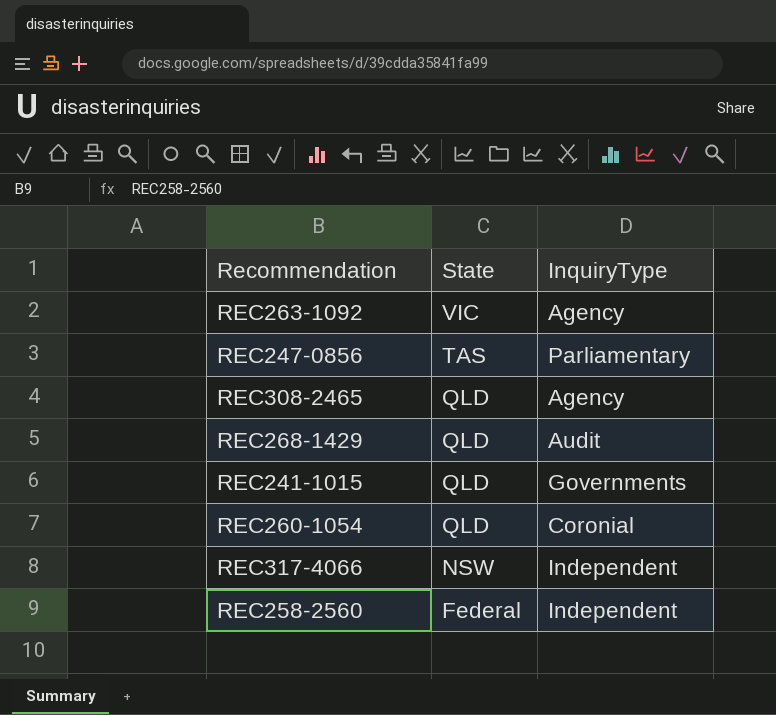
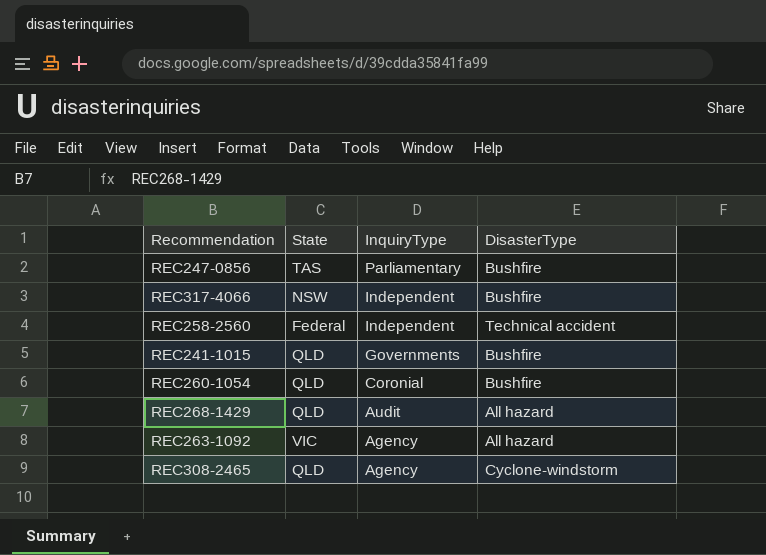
row order: State descending -> InquiryType descending
column DisasterType | position: none -> 4

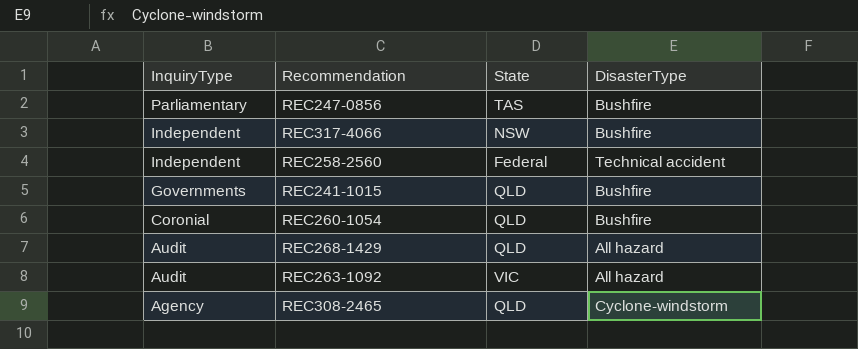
column InquiryType | position: 3 -> 1
REC263-1092 | InquiryType: Agency -> Audit

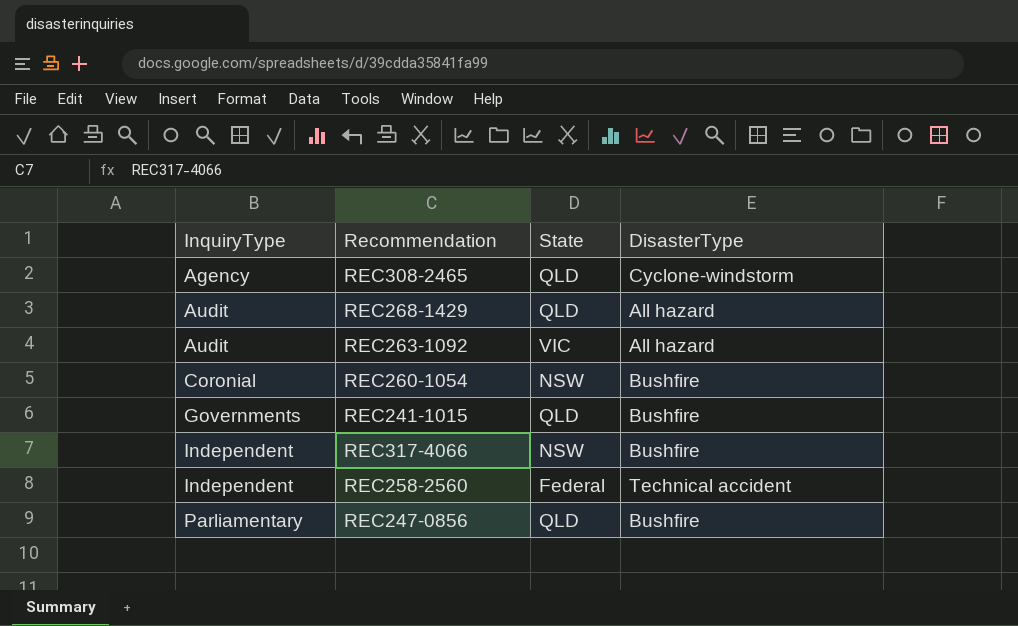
row order: InquiryType descending -> InquiryType ascending
REC260-1054 | State: QLD -> NSW
REC247-0856 | State: TAS -> QLD

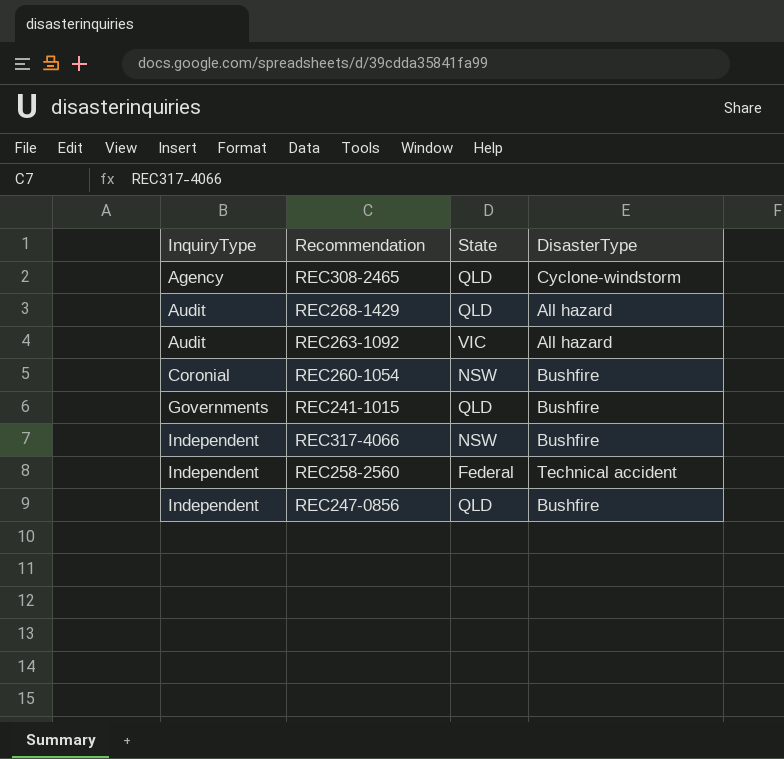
REC247-0856 | InquiryType: Parliamentary -> Independent

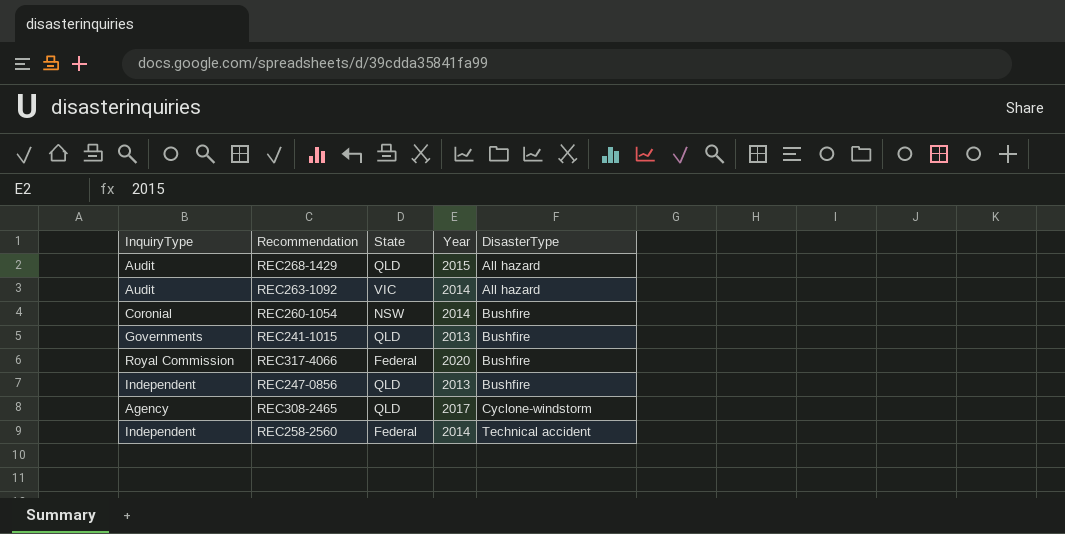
row order: InquiryType ascending -> DisasterType ascending
column Year | position: none -> 4
REC317-4066 | InquiryType: Independent -> Royal Commission
REC317-4066 | State: NSW -> Federal

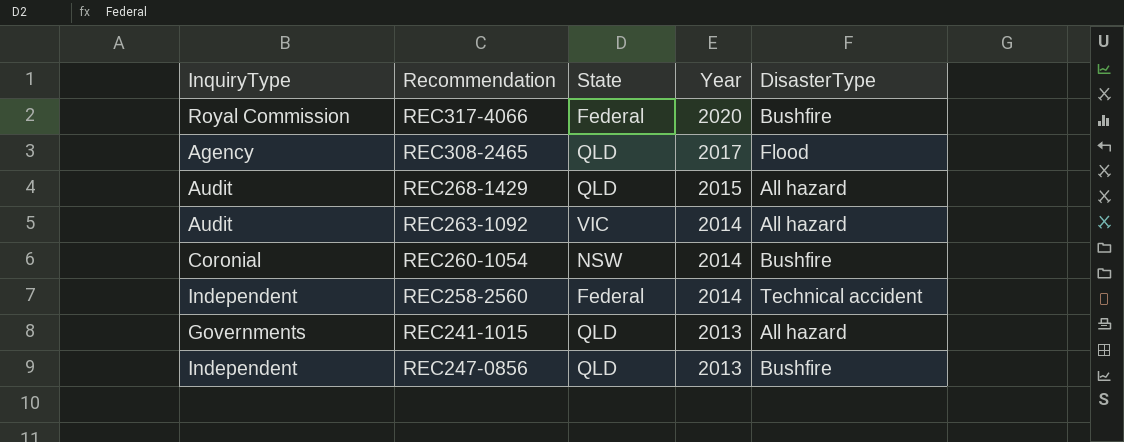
row order: DisasterType ascending -> Year descending
REC308-2465 | DisasterType: Cyclone-windstorm -> Flood
REC241-1015 | DisasterType: Bushfire -> All hazard

